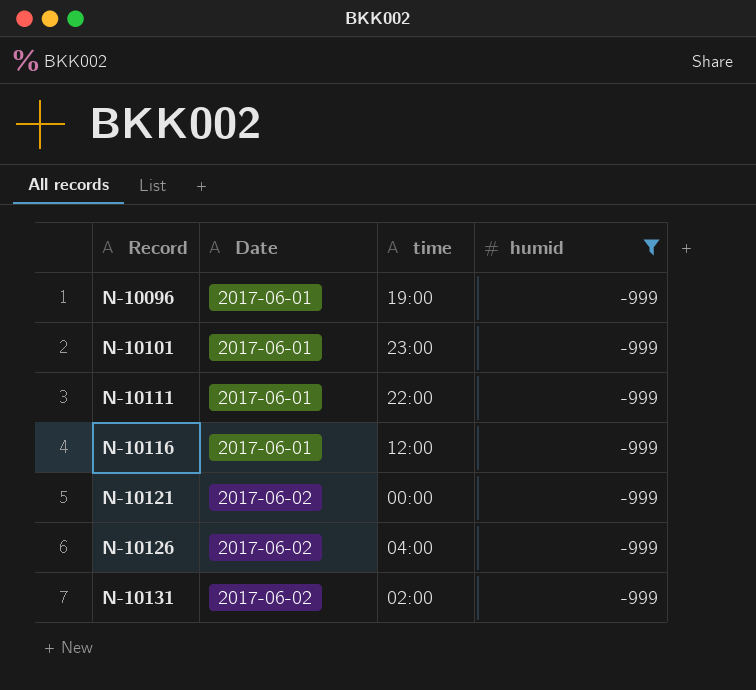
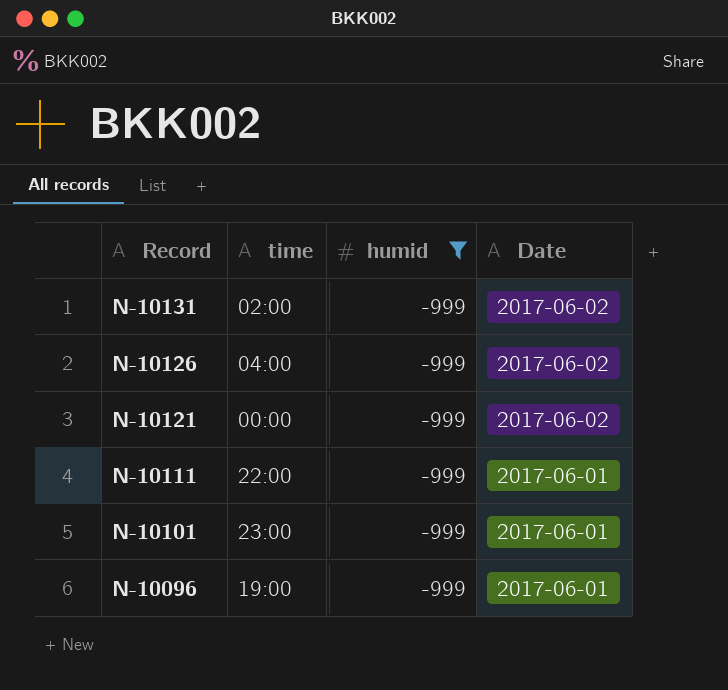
row order: Record ascending -> Record descending
column Date | position: 2 -> 4
row N-10116: 2017-06-01 | 12:00 | -999 -> none

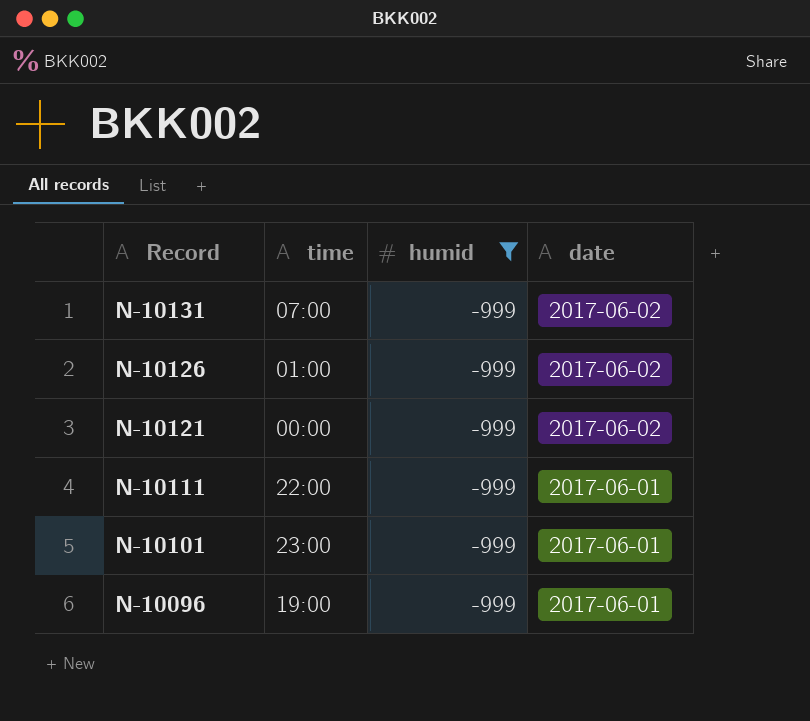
column name: Date -> date
N-10131 | time: 02:00 -> 07:00
N-10126 | time: 04:00 -> 01:00

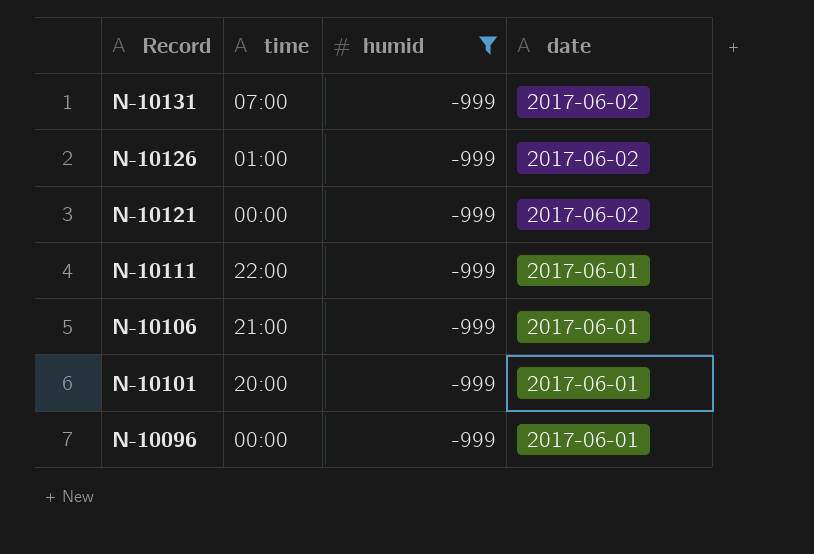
row N-10106: none -> 21:00 | -999 | 2017-06-01
N-10101 | time: 23:00 -> 20:00
N-10096 | time: 19:00 -> 00:00

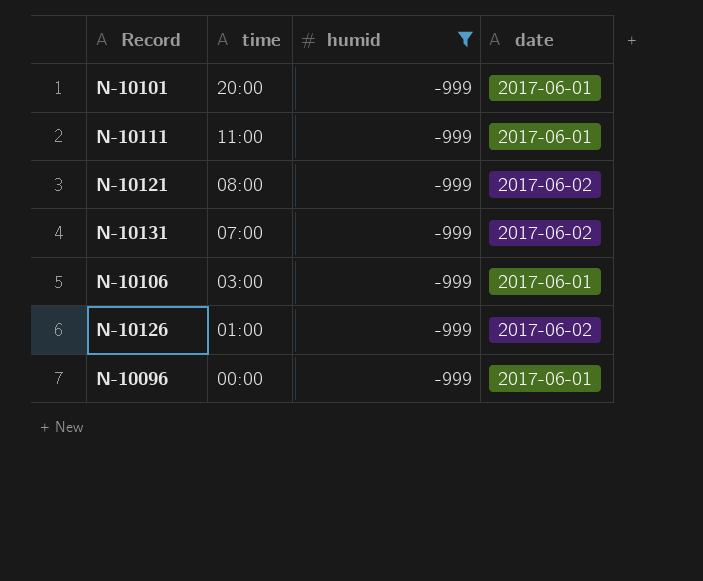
row order: Record descending -> time descending
N-10111 | time: 22:00 -> 11:00
N-10121 | time: 00:00 -> 08:00
N-10106 | time: 21:00 -> 03:00

